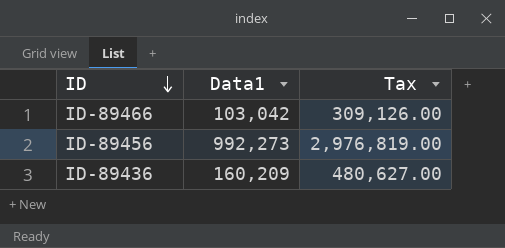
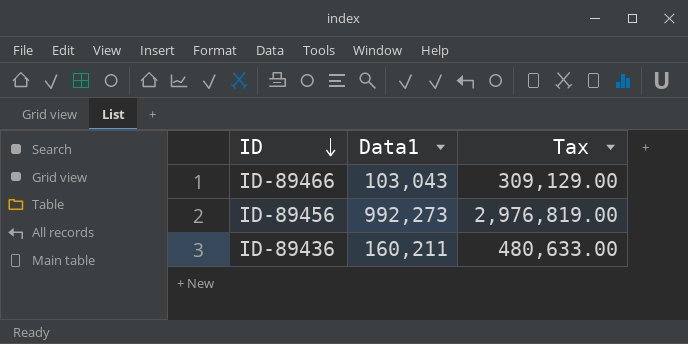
ID-89466 | Data1: 103,042 -> 103,043
ID-89466 | Tax: 309,126.00 -> 309,129.00
ID-89436 | Data1: 160,209 -> 160,211
ID-89436 | Tax: 480,627.00 -> 480,633.00

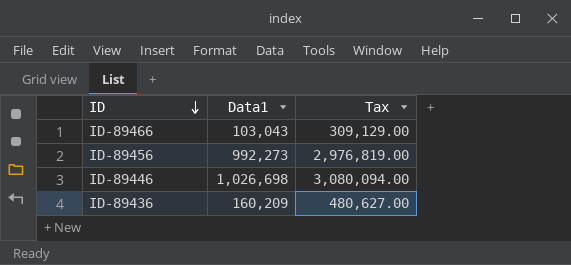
row ID-89446: none -> 1,026,698 | 3,080,094.00
ID-89436 | Data1: 160,211 -> 160,209
ID-89436 | Tax: 480,633.00 -> 480,627.00

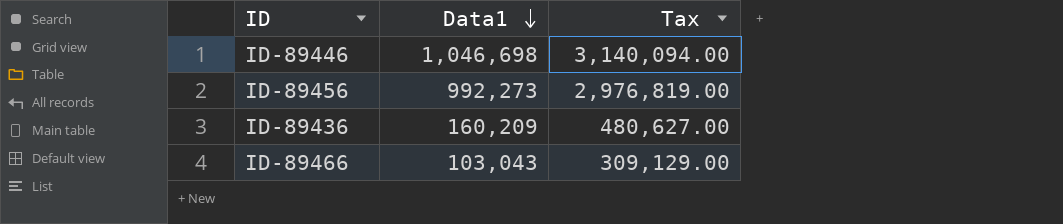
row order: ID descending -> Data1 descending
ID-89446 | Data1: 1,026,698 -> 1,046,698
ID-89446 | Tax: 3,080,094.00 -> 3,140,094.00

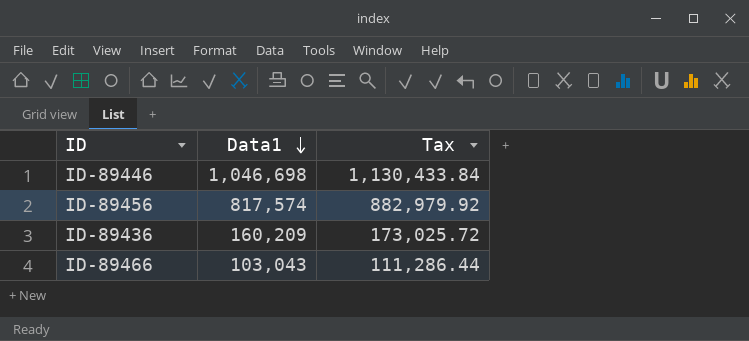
column Tax | formula: [Data1] * 3 -> [Data1] * 1.08
ID-89456 | Data1: 992,273 -> 817,574

